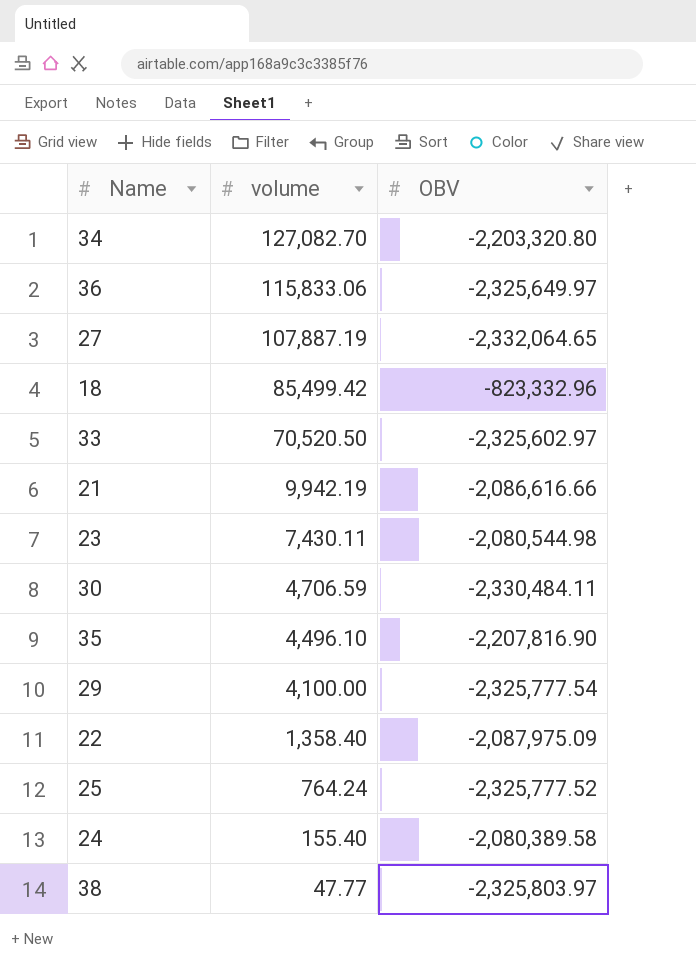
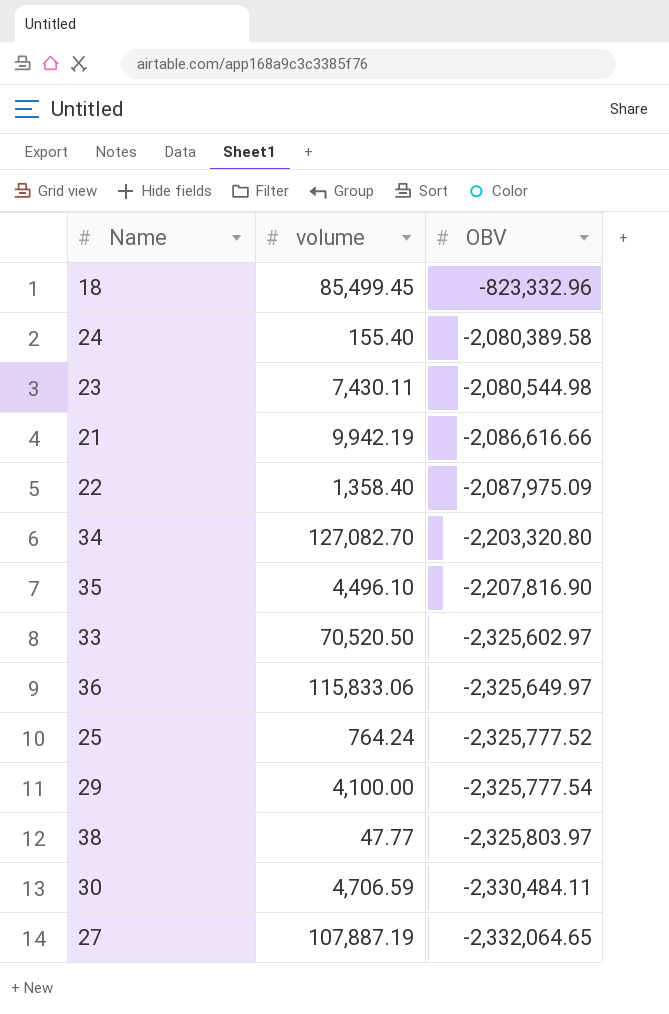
row order: volume descending -> OBV descending
18 | volume: 85,499.42 -> 85,499.45

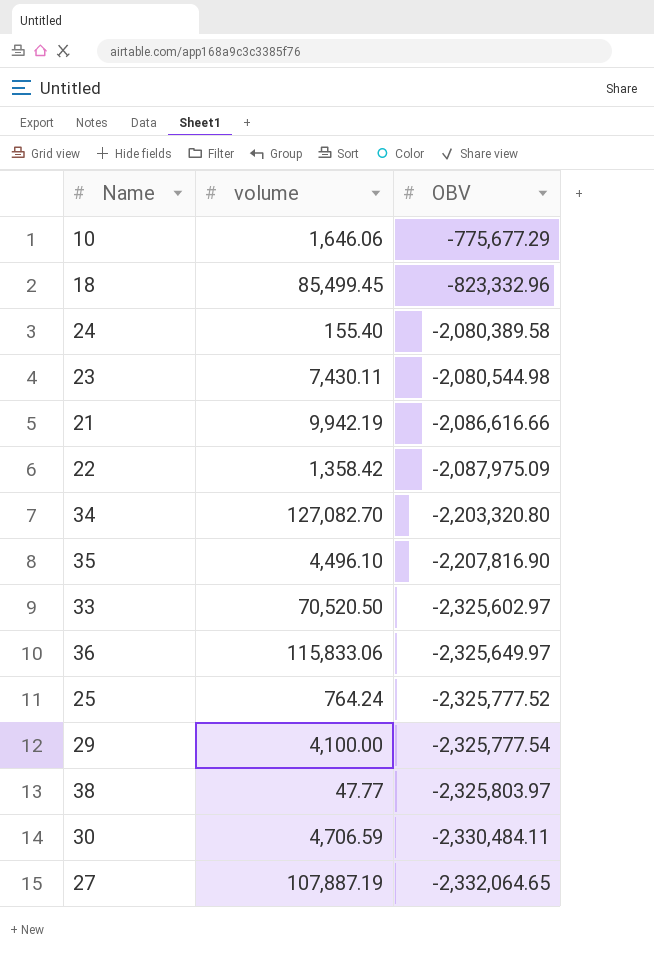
row 10: none -> 1,646.06 | -775,677.29
22 | volume: 1,358.40 -> 1,358.42

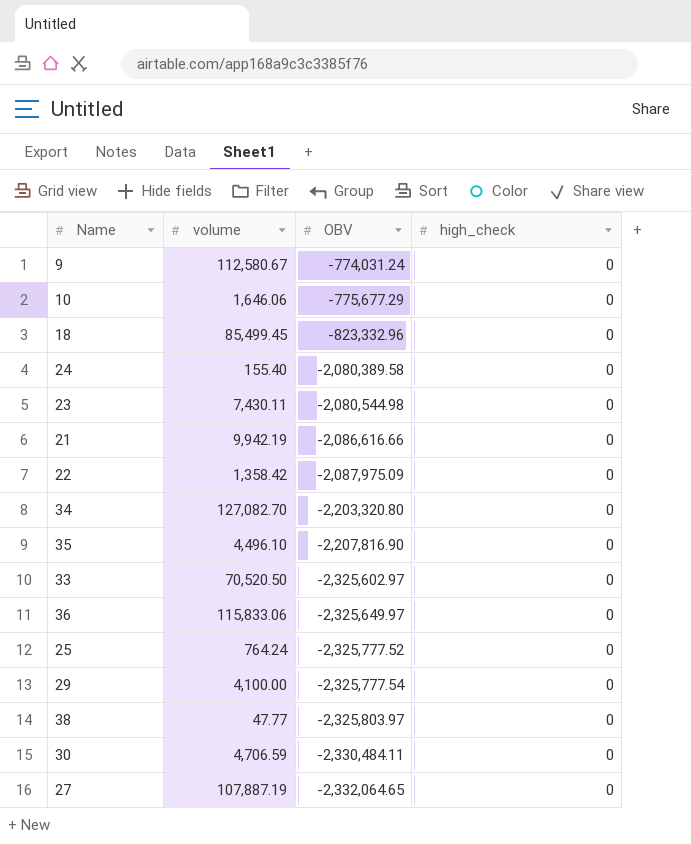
column high_check | position: none -> 4
row 9: none -> 112,580.67 | -774,031.24 | 0

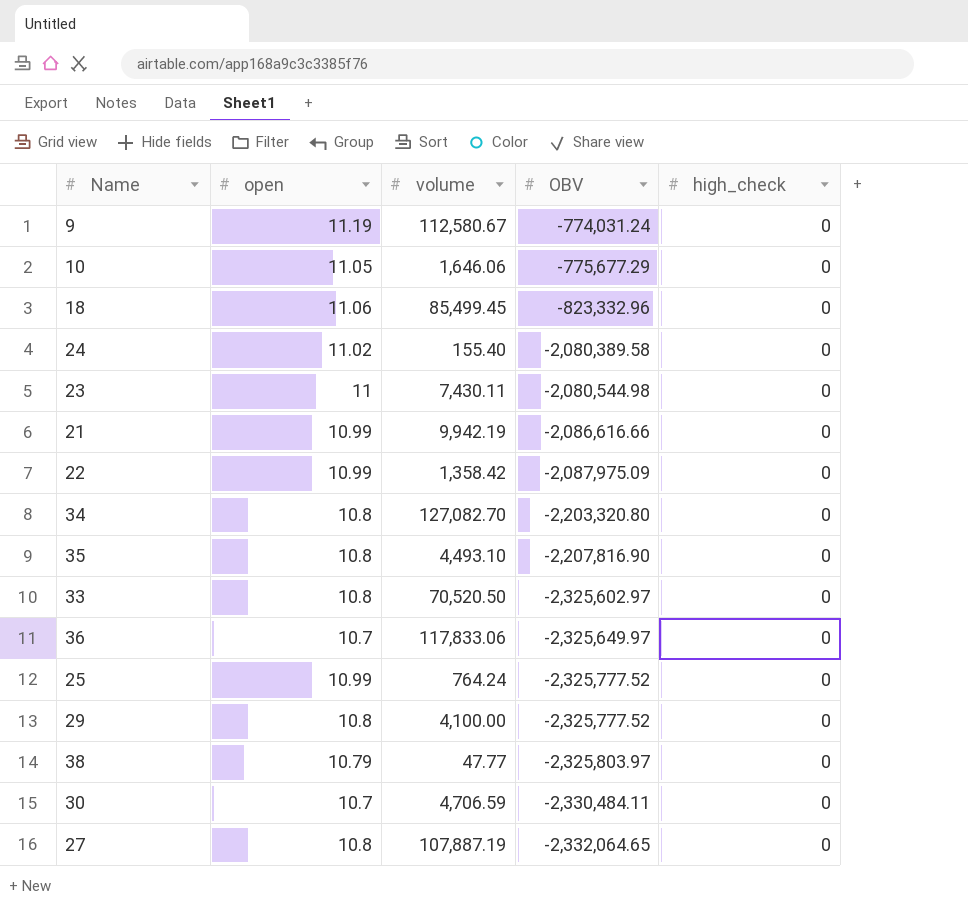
column open | position: none -> 2
35 | volume: 4,496.10 -> 4,493.10
36 | volume: 115,833.06 -> 117,833.06
29 | OBV: -2,325,777.54 -> -2,325,777.52

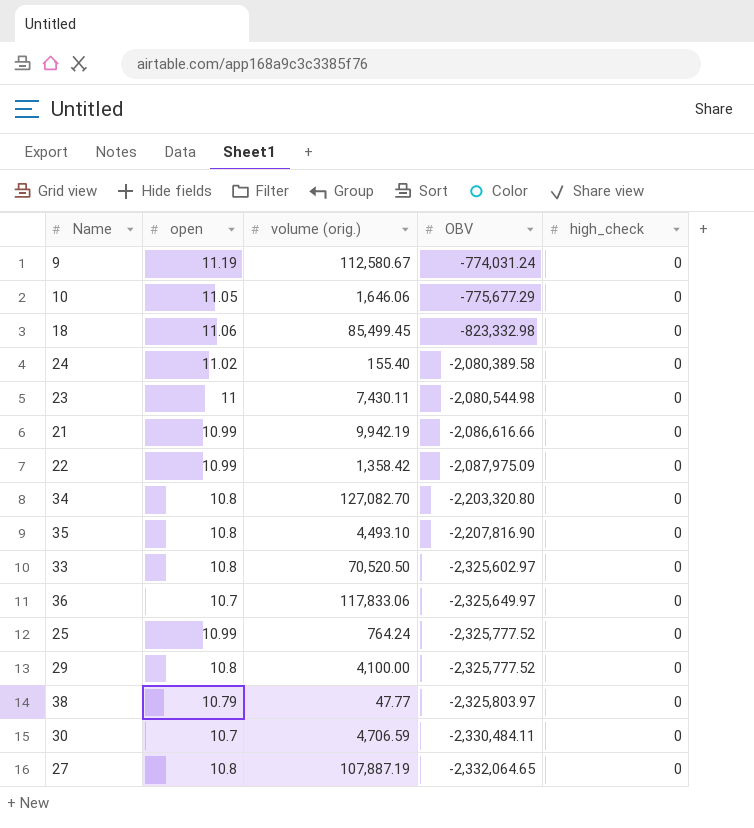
column name: volume -> volume (orig.)
18 | OBV: -823,332.96 -> -823,332.98

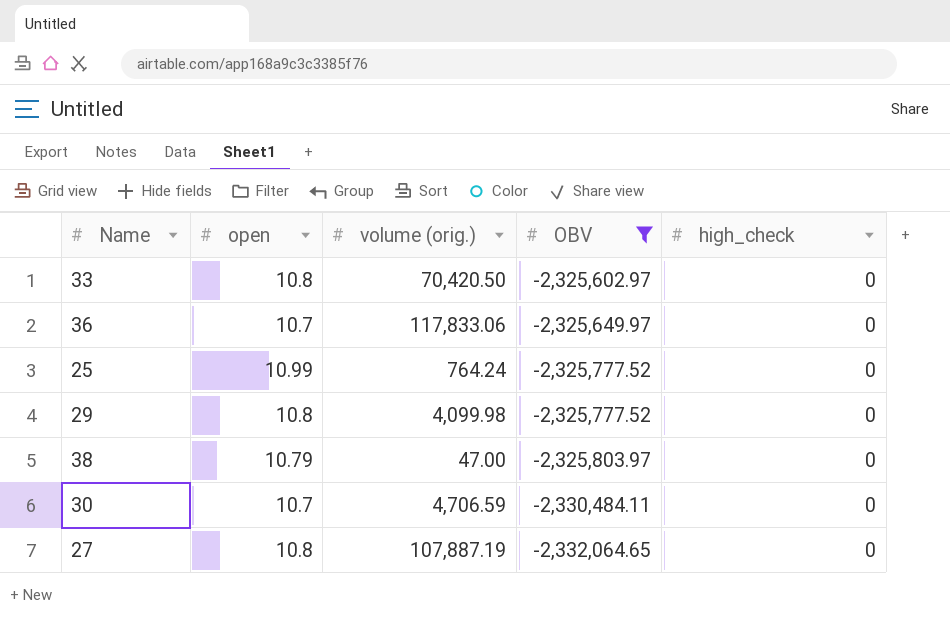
filter: none -> OBV <= -2,325,602.97
33 | volume (orig.): 70,520.50 -> 70,420.50
29 | volume (orig.): 4,100.00 -> 4,099.98
38 | volume (orig.): 47.77 -> 47.00

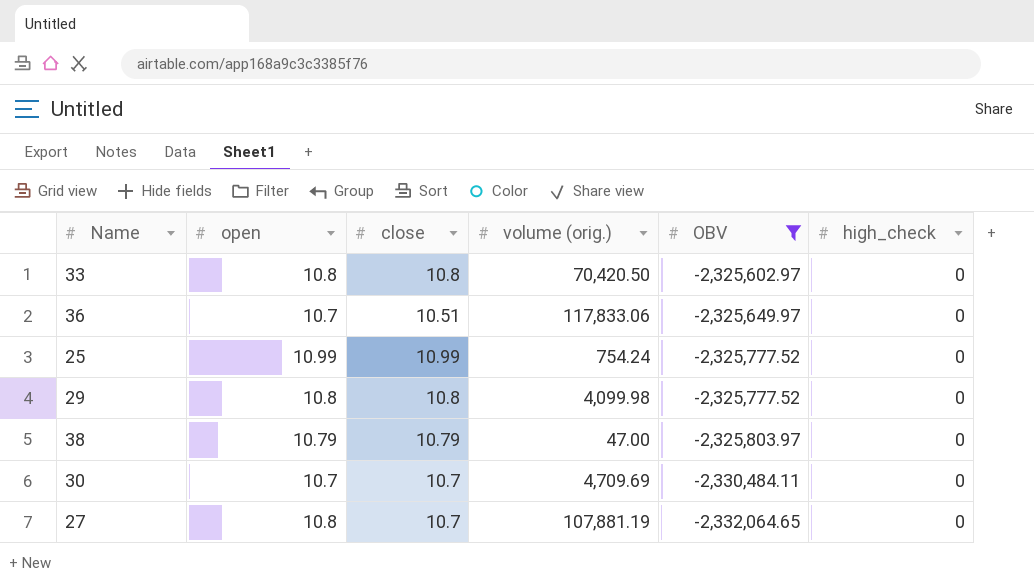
column close | position: none -> 3
25 | volume (orig.): 764.24 -> 754.24
30 | volume (orig.): 4,706.59 -> 4,709.69
27 | volume (orig.): 107,887.19 -> 107,881.19

